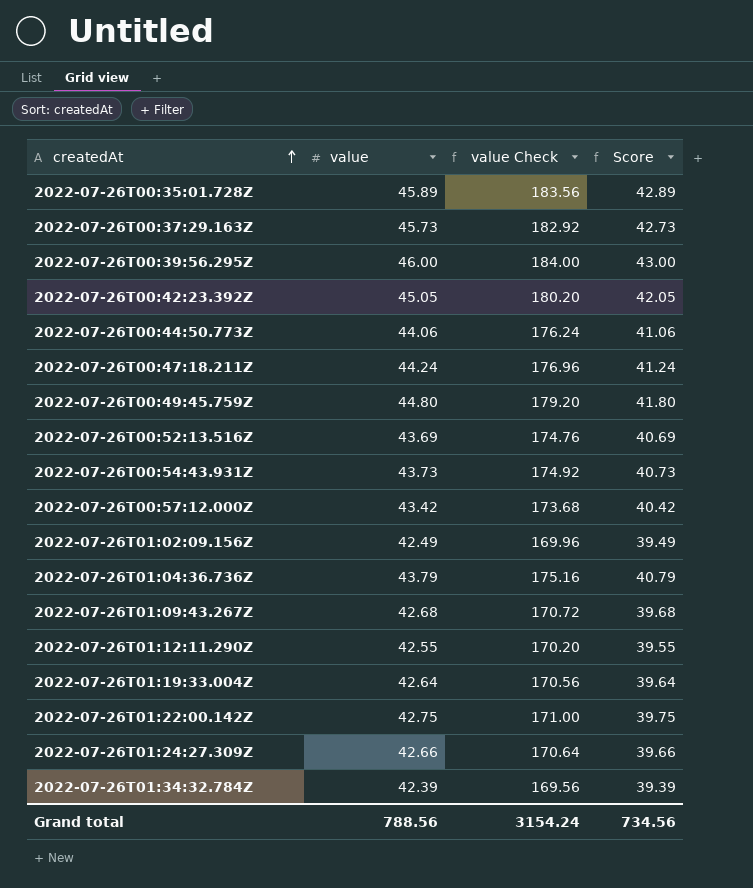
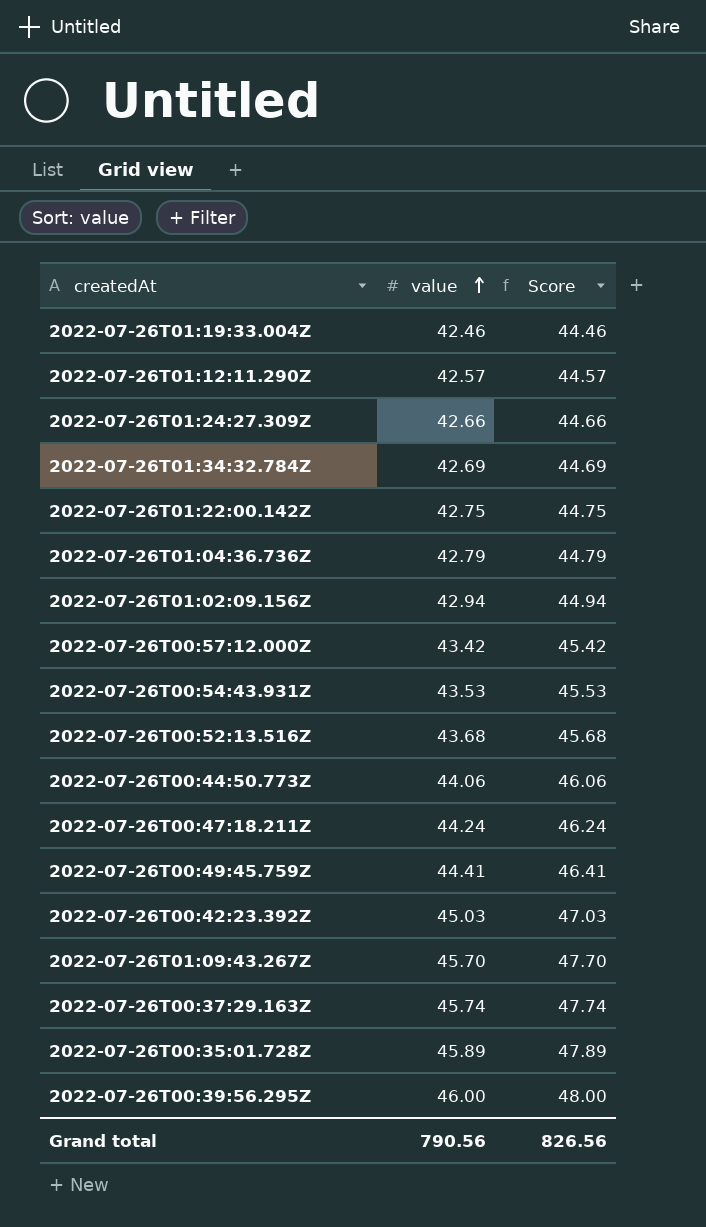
row order: createdAt ascending -> value ascending
column value Check | formula: [value] * 4 -> none
column Score | formula: [value] - 3 -> [value] + 2
2022-07-26T01:19:33.004Z | value: 42.64 -> 42.46
2022-07-26T01:12:11.290Z | value: 42.55 -> 42.57
2022-07-26T01:34:32.784Z | value: 42.39 -> 42.69
2022-07-26T01:04:36.736Z | value: 43.79 -> 42.79
2022-07-26T01:02:09.156Z | value: 42.49 -> 42.94
2022-07-26T00:54:43.931Z | value: 43.73 -> 43.53
2022-07-26T00:52:13.516Z | value: 43.69 -> 43.68
2022-07-26T00:49:45.759Z | value: 44.80 -> 44.41
2022-07-26T00:42:23.392Z | value: 45.05 -> 45.03
2022-07-26T01:09:43.267Z | value: 42.68 -> 45.70
2022-07-26T00:37:29.163Z | value: 45.73 -> 45.74
Grand total | value: 788.56 -> 790.56
Grand total | Score: 734.56 -> 826.56

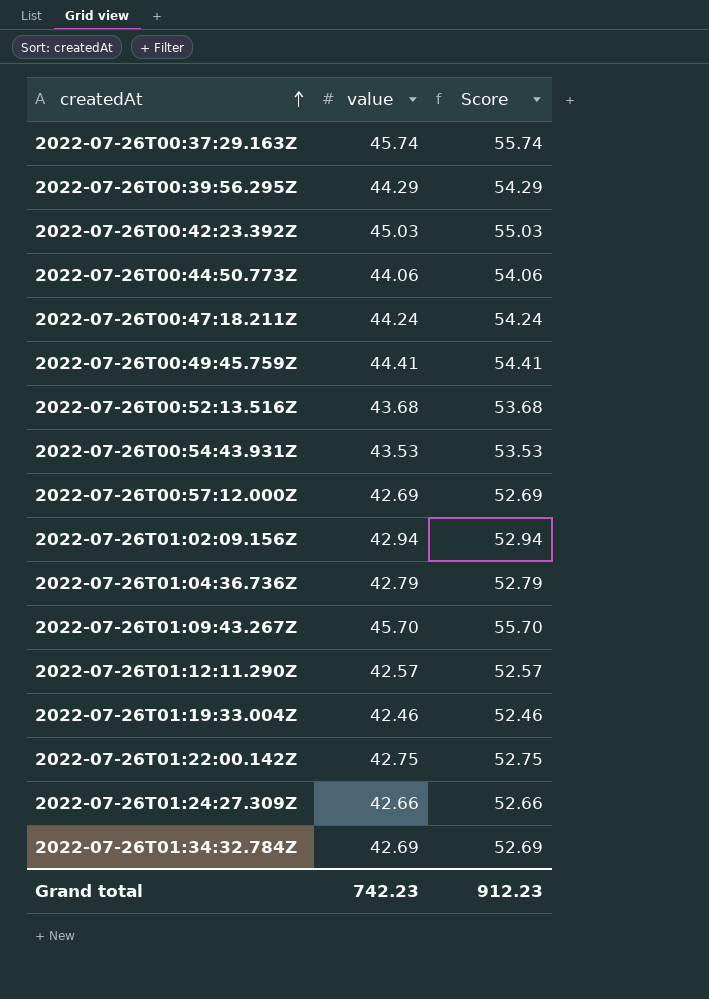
row order: value ascending -> createdAt ascending
column Score | formula: [value] + 2 -> [value] + 10
row 2022-07-26T00:35:01.728Z: 45.89 | 47.89 -> none
2022-07-26T00:39:56.295Z | value: 46.00 -> 44.29
2022-07-26T00:57:12.000Z | value: 43.42 -> 42.69
Grand total | value: 790.56 -> 742.23
Grand total | Score: 826.56 -> 912.23

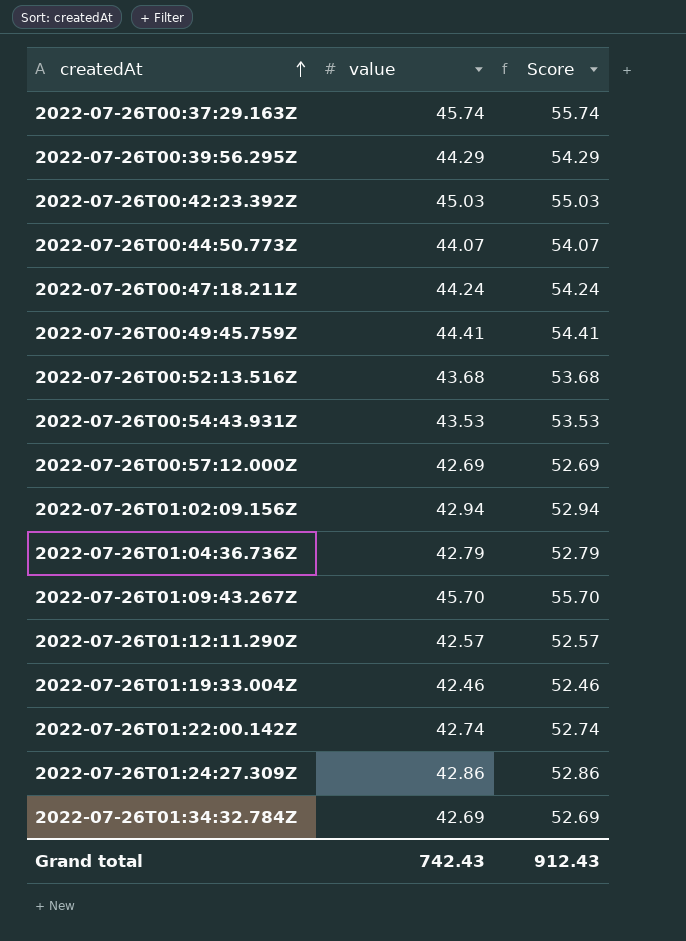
2022-07-26T00:44:50.773Z | value: 44.06 -> 44.07
2022-07-26T00:44:50.773Z | Score: 54.06 -> 54.07
2022-07-26T01:22:00.142Z | value: 42.75 -> 42.74
2022-07-26T01:22:00.142Z | Score: 52.75 -> 52.74
2022-07-26T01:24:27.309Z | value: 42.66 -> 42.86
2022-07-26T01:24:27.309Z | Score: 52.66 -> 52.86
Grand total | value: 742.23 -> 742.43
Grand total | Score: 912.23 -> 912.43

